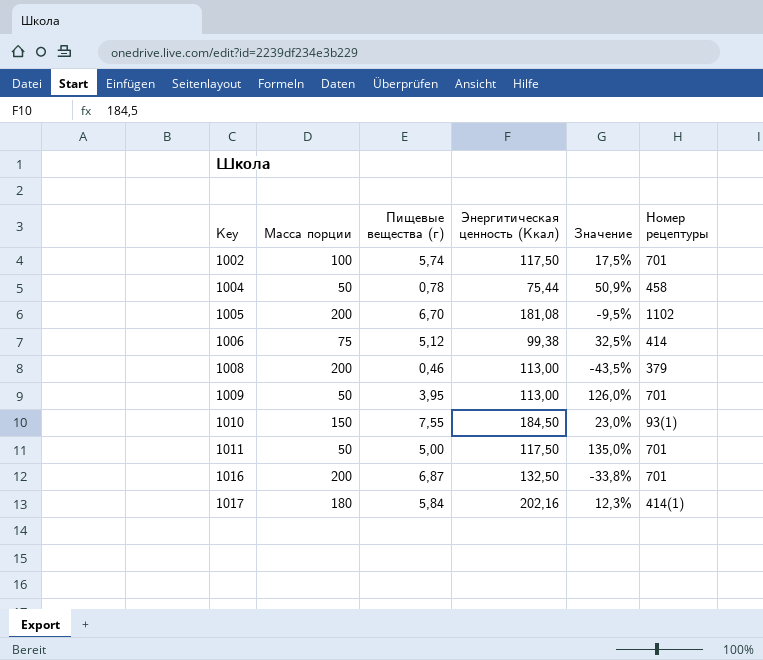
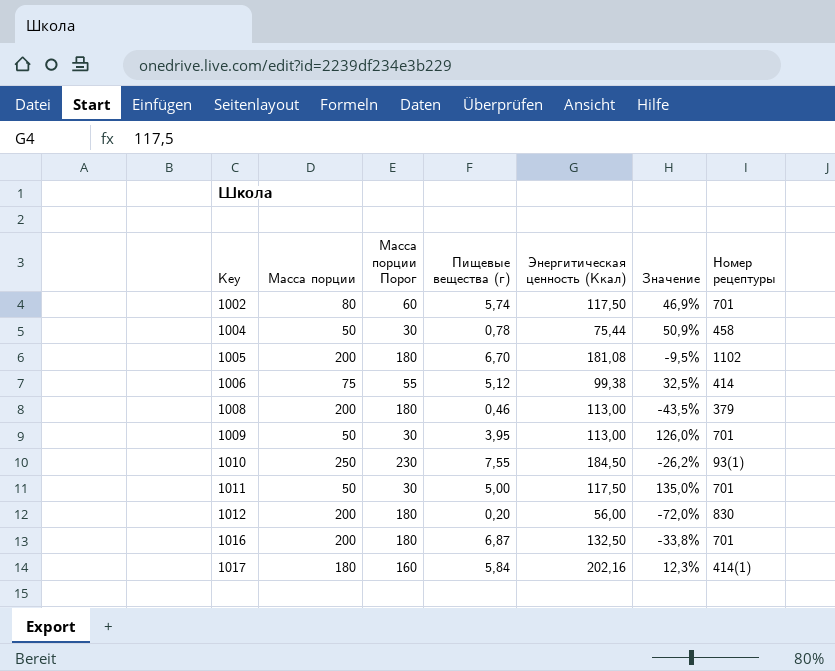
column Масса порции Порог | formula: none -> [Масса порции] - 20
1002 | Масса порции: 100 -> 80
1002 | Значение: 17,5% -> 46,9%
1010 | Масса порции: 150 -> 250
1010 | Значение: 23,0% -> -26,2%
row 1012: none -> 200 | 180 | 0,20 | 56,00 | -72,0% | 830

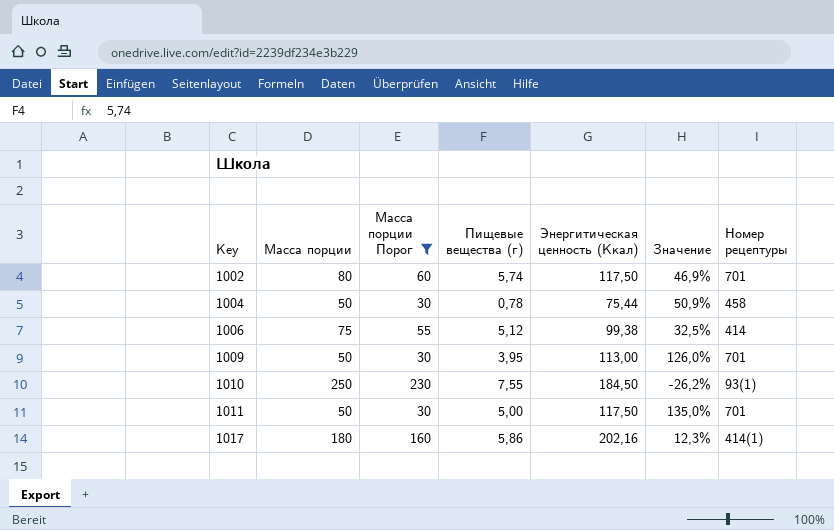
filter: none -> Масса порции Порог != 180
1017 | Пищевые вещества (г): 5,84 -> 5,86

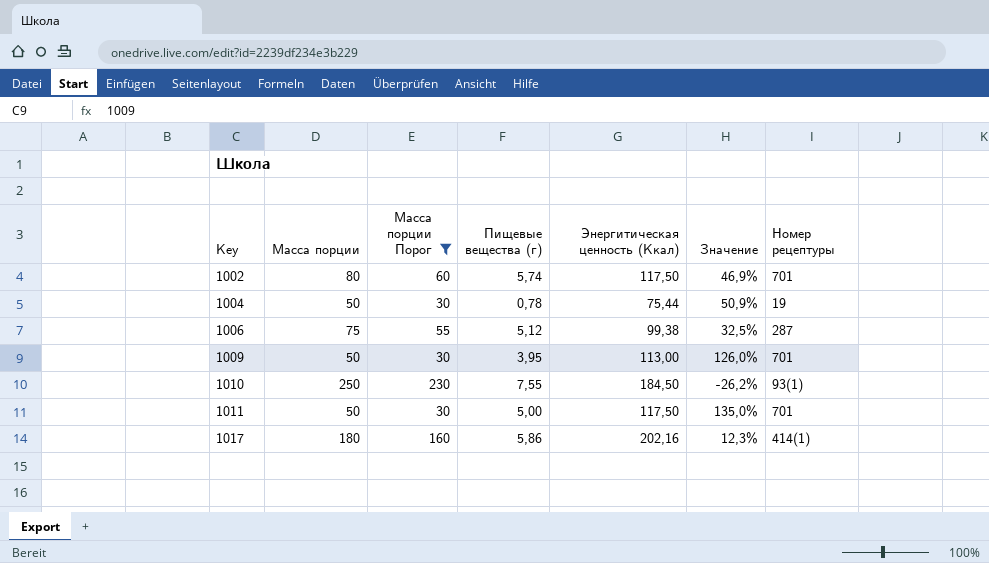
1004 | Номер рецептуры: 458 -> 19
1006 | Номер рецептуры: 414 -> 287

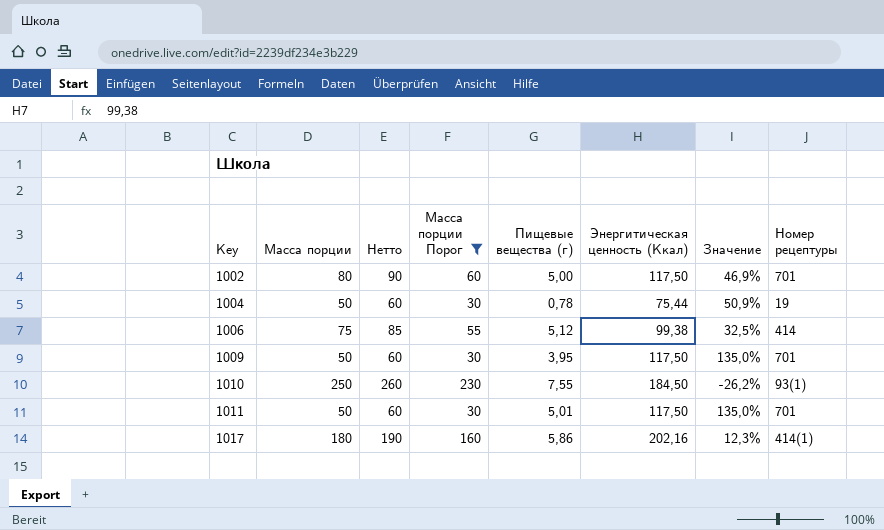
column Нетто | formula: none -> [Масса порции] + 10
1002 | Пищевые вещества (г): 5,74 -> 5,00
1006 | Номер рецептуры: 287 -> 414
1009 | Энергитическая ценность (Ккал): 113,00 -> 117,50
1009 | Значение: 126,0% -> 135,0%
1011 | Пищевые вещества (г): 5,00 -> 5,01

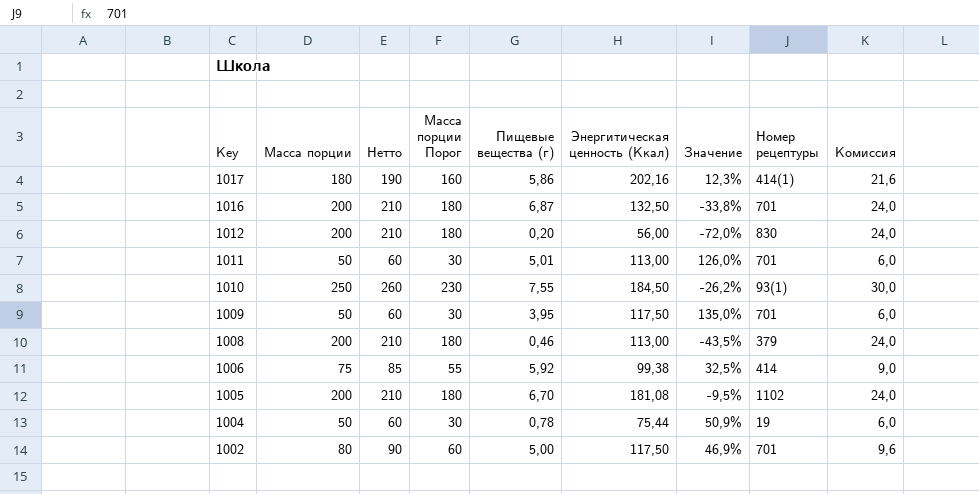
filter: Масса порции Порог != 180 -> none
row order: Key ascending -> Key descending
column Комиссия | formula: none -> [Масса порции] * 0,12
1011 | Энергитическая ценность (Ккал): 117,50 -> 113,00
1011 | Значение: 135,0% -> 126,0%
1006 | Пищевые вещества (г): 5,12 -> 5,92

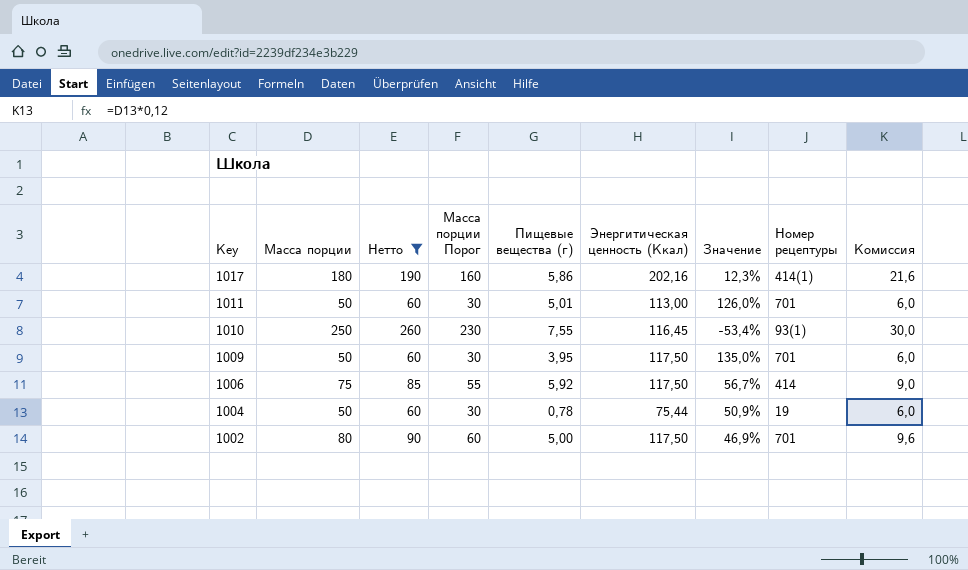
filter: none -> Нетто != 210
1010 | Энергитическая ценность (Ккал): 184,50 -> 116,45
1010 | Значение: -26,2% -> -53,4%
1006 | Энергитическая ценность (Ккал): 99,38 -> 117,50
1006 | Значение: 32,5% -> 56,7%

